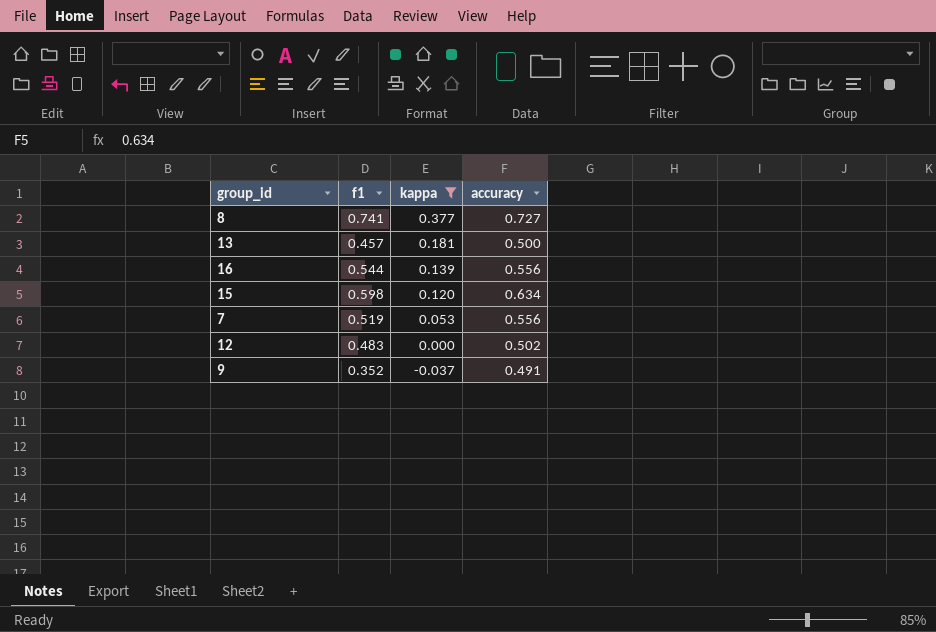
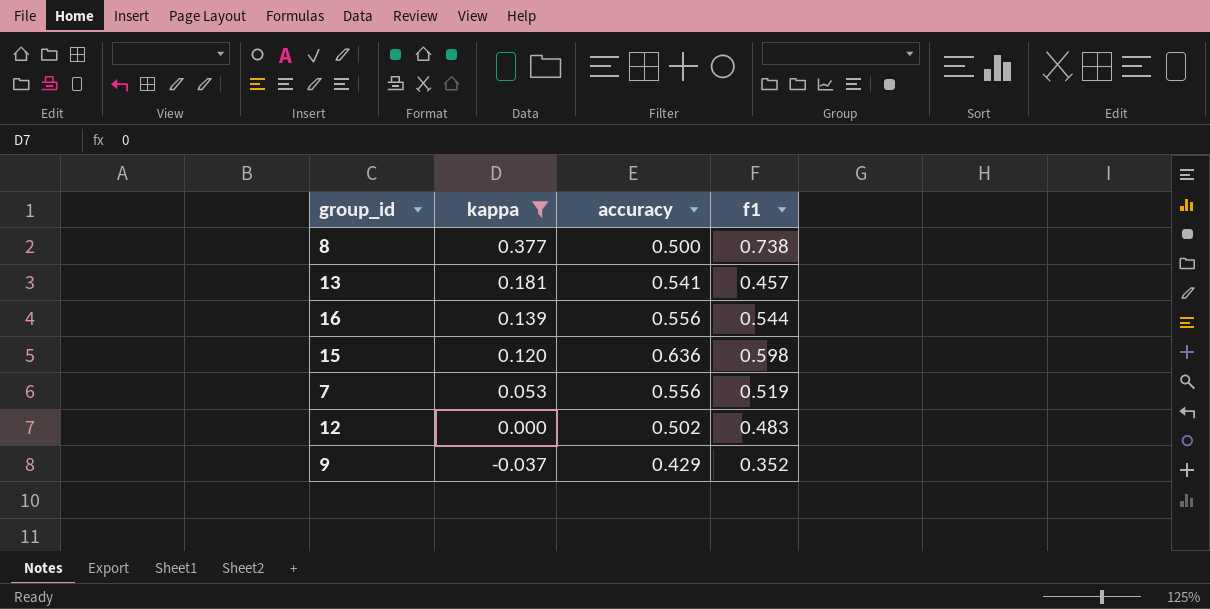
column f1 | position: 2 -> 4
8 | accuracy: 0.727 -> 0.500
8 | f1: 0.741 -> 0.738
13 | accuracy: 0.500 -> 0.541
15 | accuracy: 0.634 -> 0.636
9 | accuracy: 0.491 -> 0.429

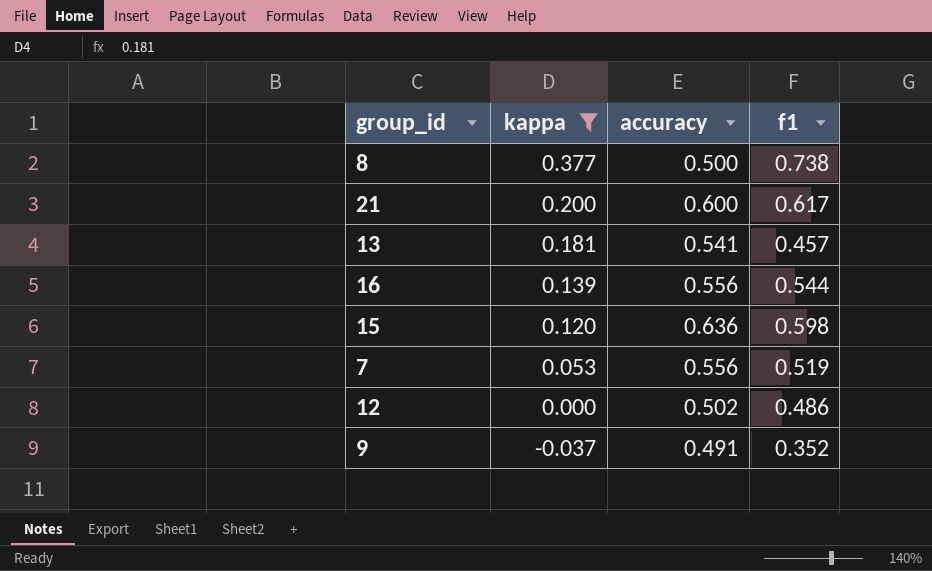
row 21: none -> 0.200 | 0.600 | 0.617
12 | f1: 0.483 -> 0.486
9 | accuracy: 0.429 -> 0.491

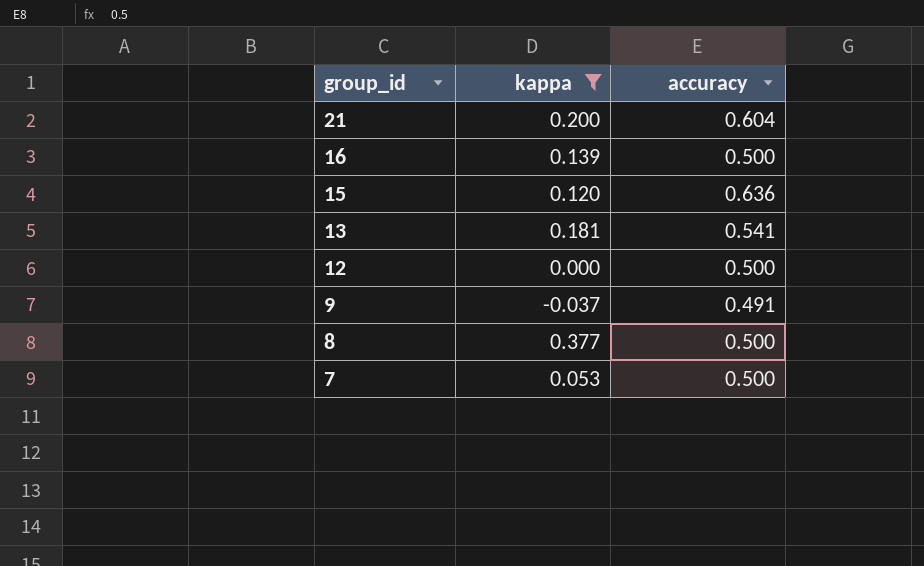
row order: kappa descending -> group_id descending
column f1 | position: 4 -> none
21 | accuracy: 0.600 -> 0.604
16 | accuracy: 0.556 -> 0.500
12 | accuracy: 0.502 -> 0.500
7 | accuracy: 0.556 -> 0.500

